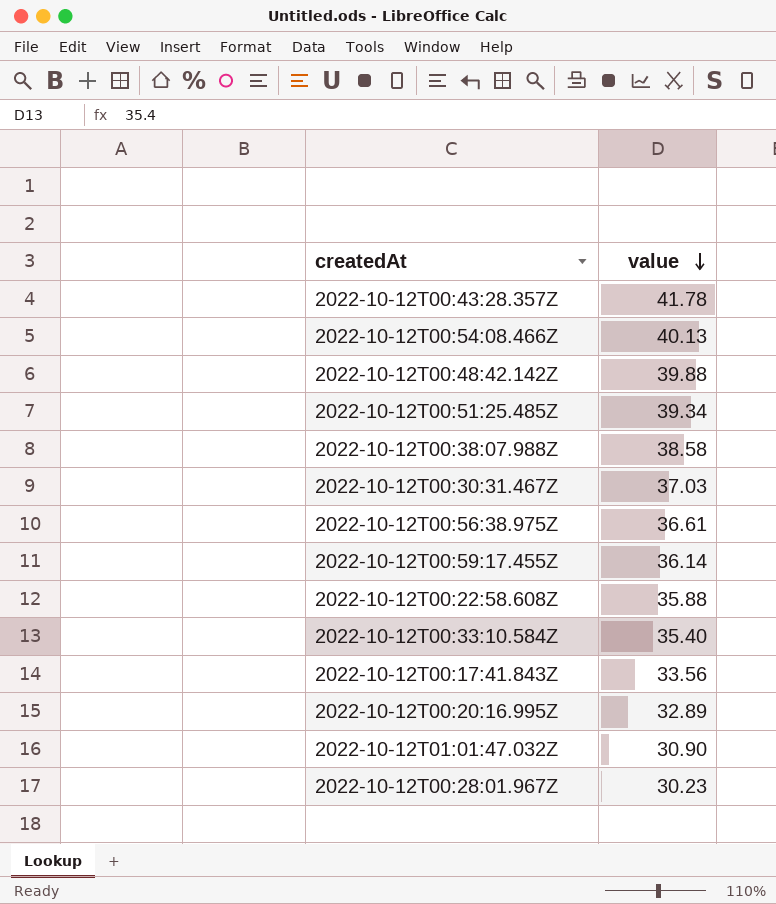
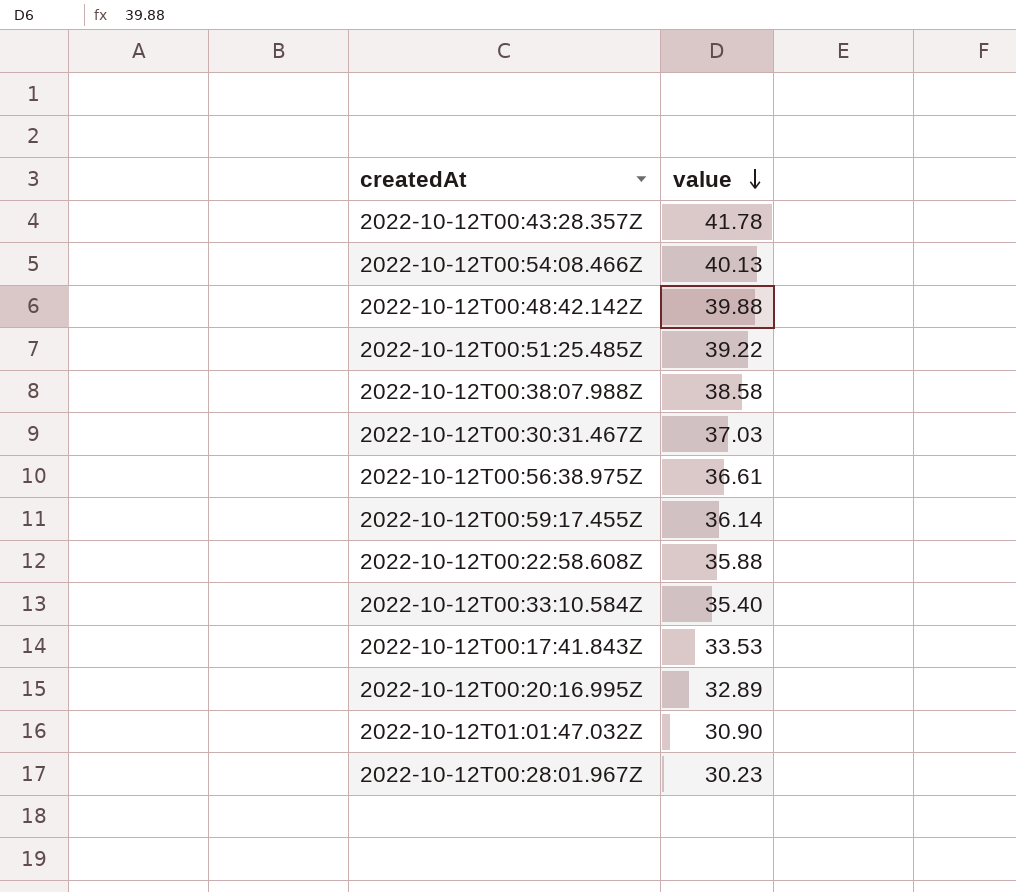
2022-10-12T00:51:25.485Z | value: 39.34 -> 39.22
2022-10-12T00:17:41.843Z | value: 33.56 -> 33.53

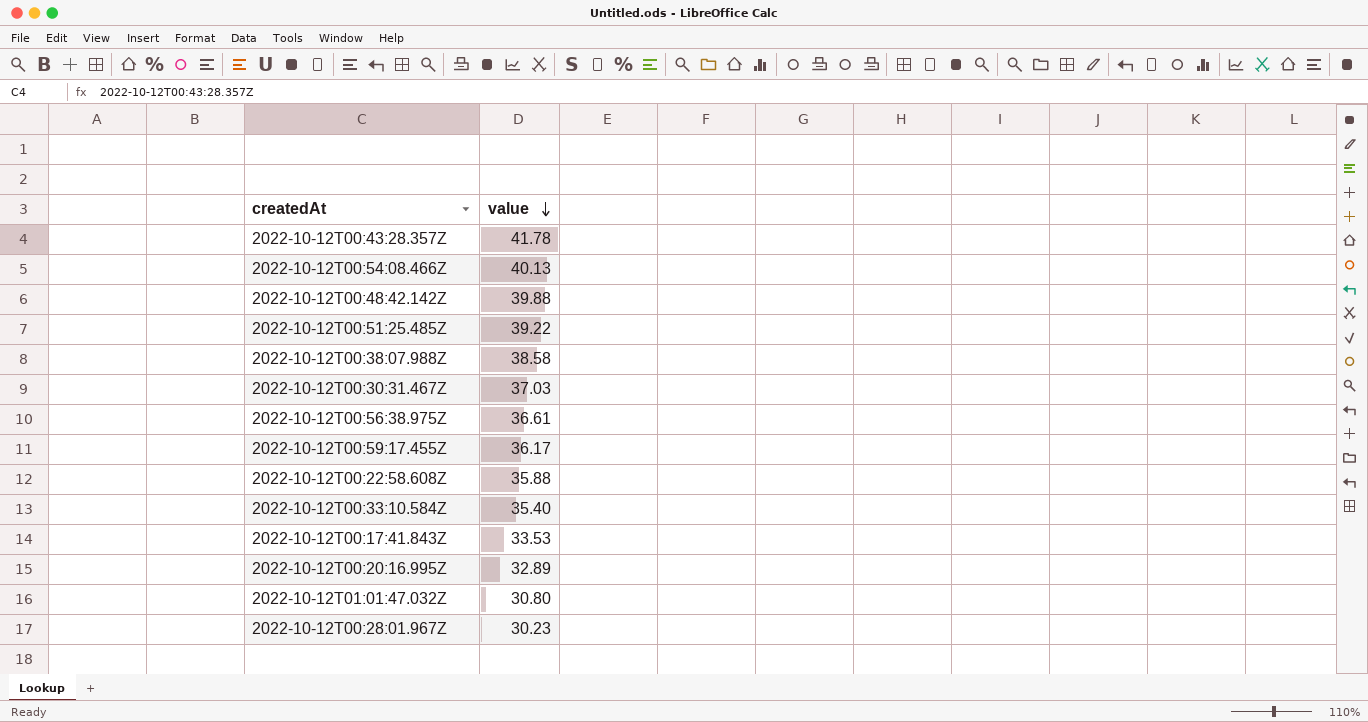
2022-10-12T00:59:17.455Z | value: 36.14 -> 36.17
2022-10-12T01:01:47.032Z | value: 30.90 -> 30.80

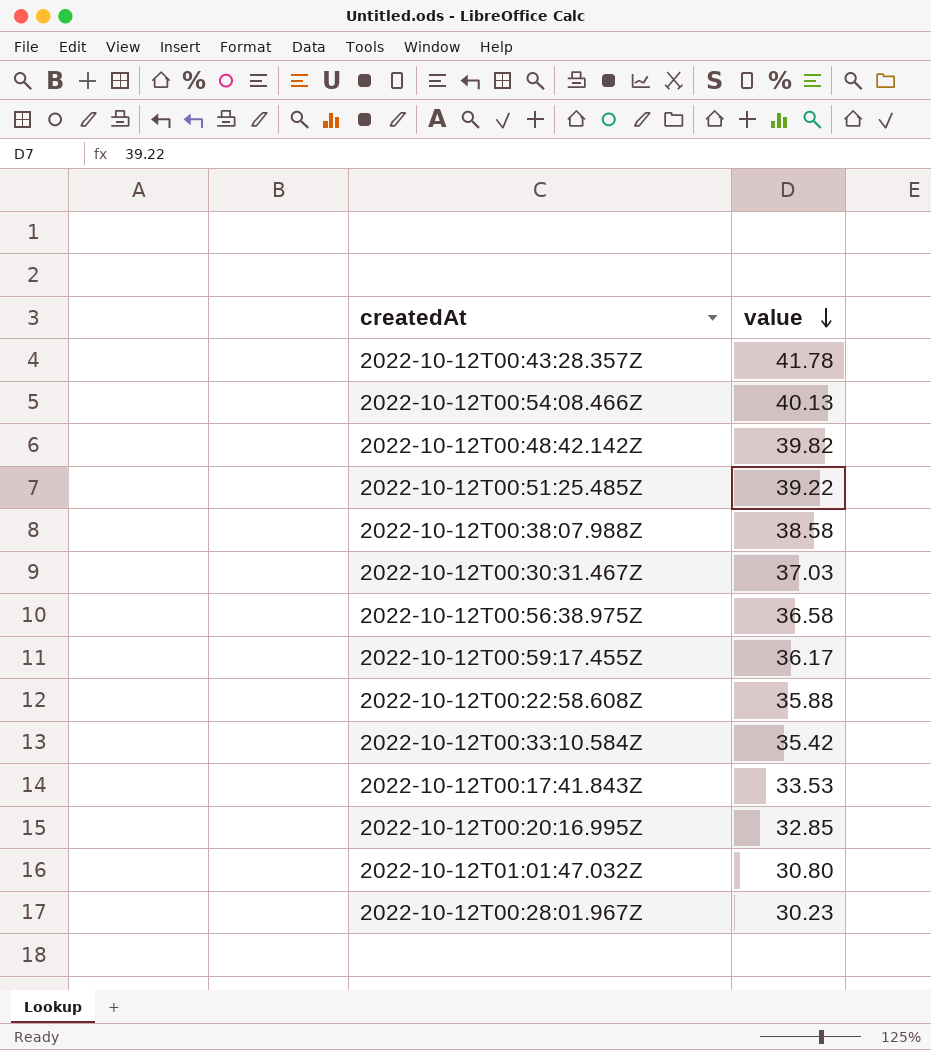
2022-10-12T00:48:42.142Z | value: 39.88 -> 39.82
2022-10-12T00:56:38.975Z | value: 36.61 -> 36.58
2022-10-12T00:33:10.584Z | value: 35.40 -> 35.42
2022-10-12T00:20:16.995Z | value: 32.89 -> 32.85

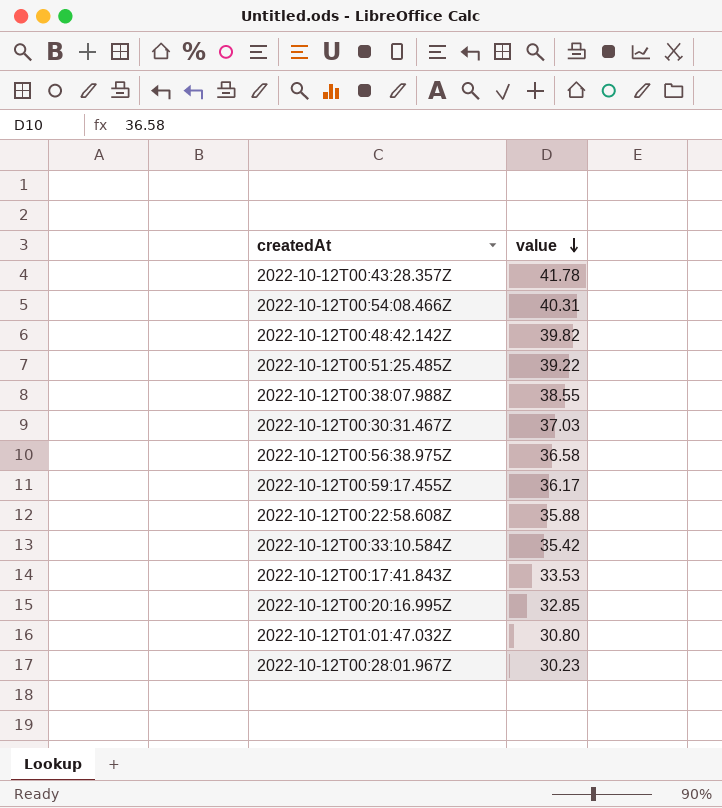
2022-10-12T00:54:08.466Z | value: 40.13 -> 40.31
2022-10-12T00:38:07.988Z | value: 38.58 -> 38.55

